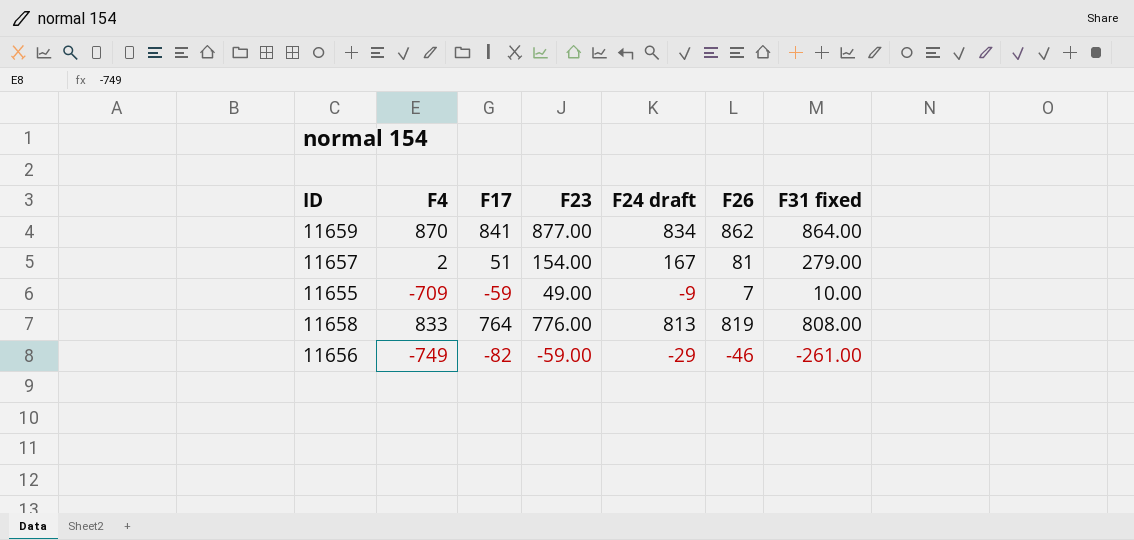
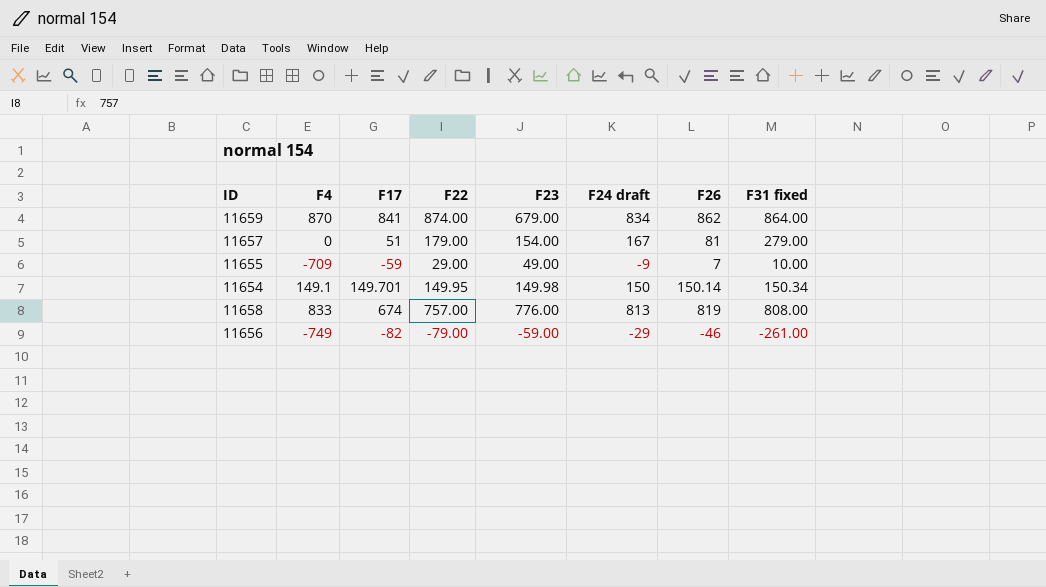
column F22 | position: none -> 4
11659 | F23: 877.00 -> 679.00
11657 | F4: 2 -> 0
row 11654: none -> 149.1 | 149.701 | 149.95 | 149.98 | 150 | 150.14 | 150.34
11658 | F17: 764 -> 674

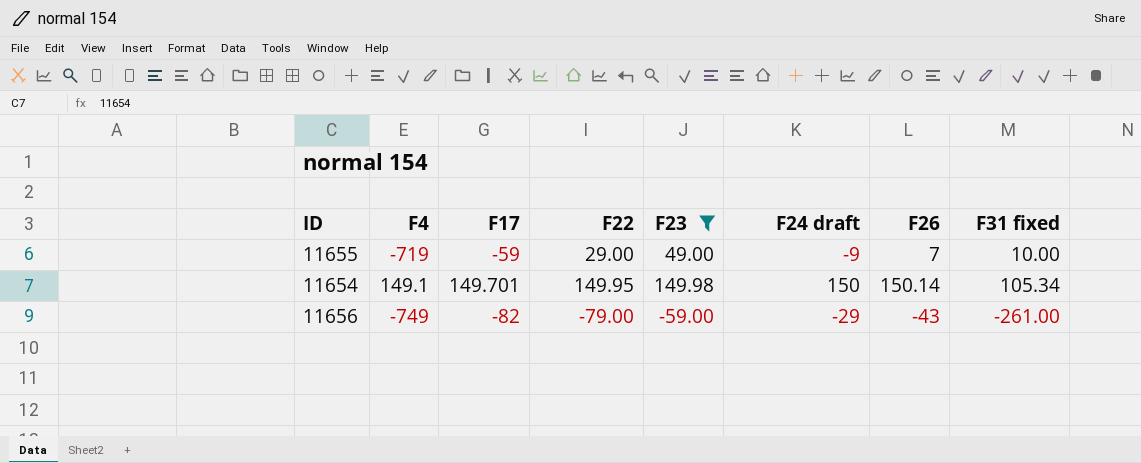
filter: none -> F23 <= 149.98
11655 | F4: -709 -> -719
11654 | F31 fixed: 150.34 -> 105.34
11656 | F26: -46 -> -43

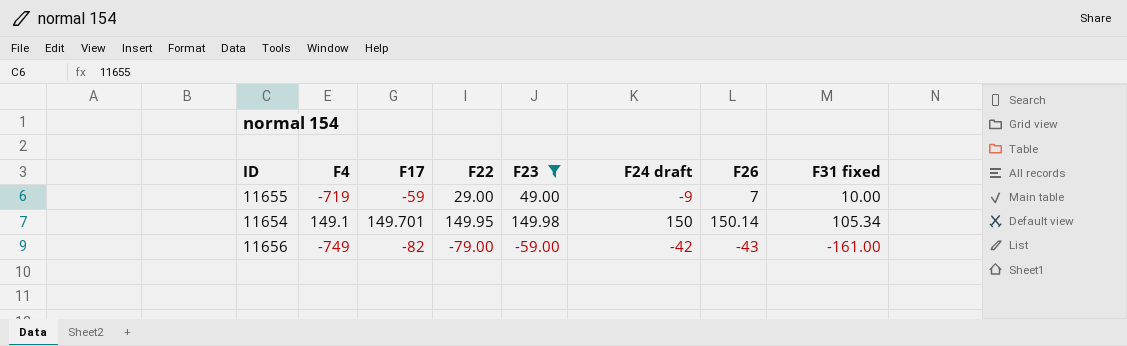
11656 | F24 draft: -29 -> -42
11656 | F31 fixed: -261.00 -> -161.00

